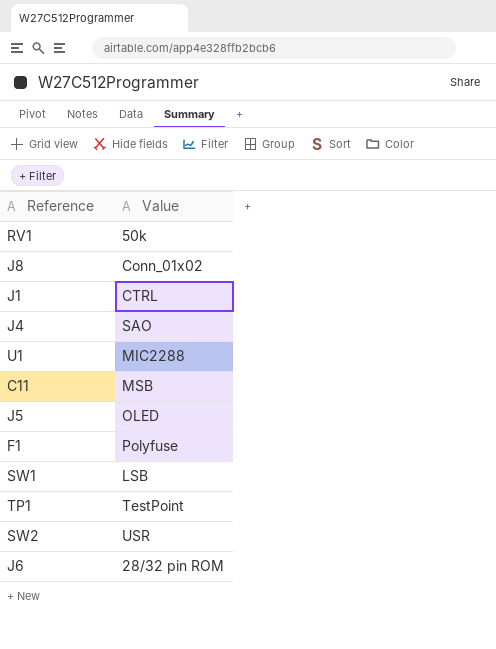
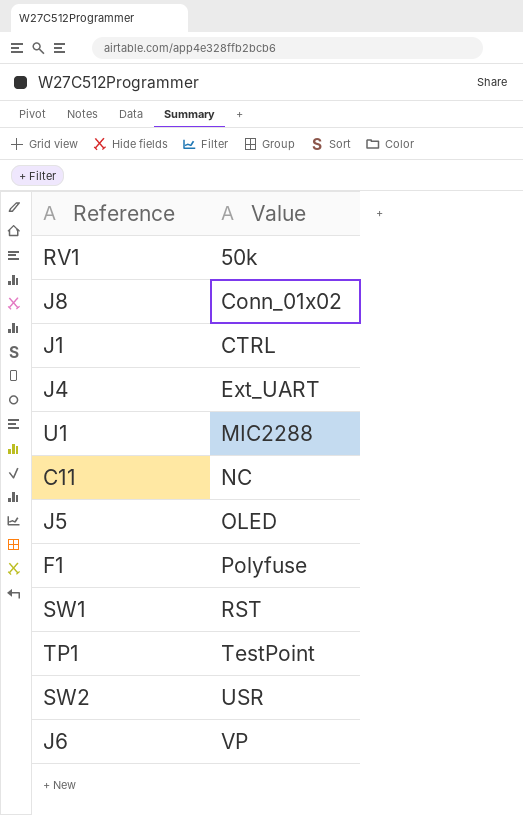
J4 | Value: SAO -> Ext_UART
C11 | Value: MSB -> NC
SW1 | Value: LSB -> RST
J6 | Value: 28/32 pin ROM -> VP

